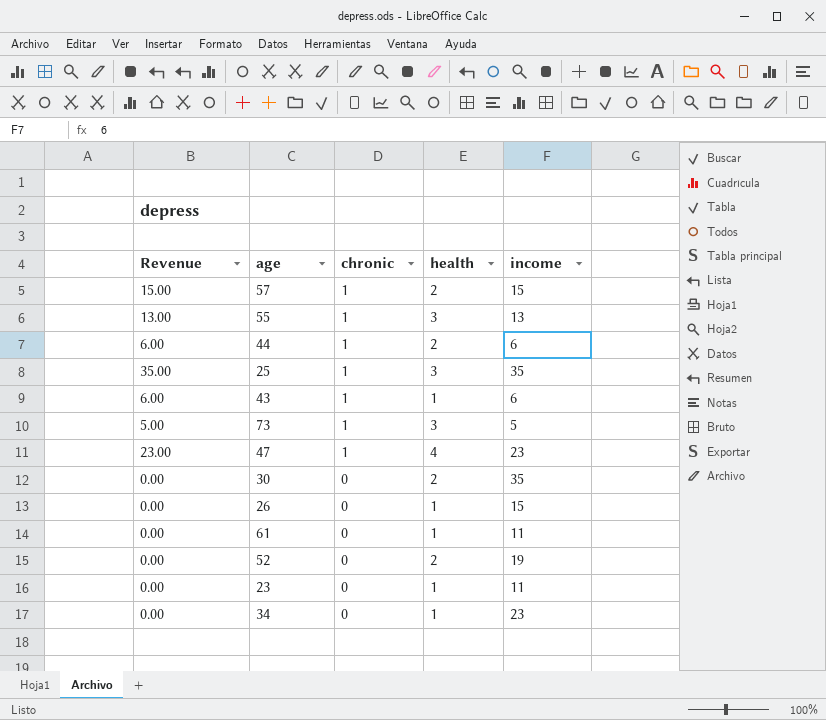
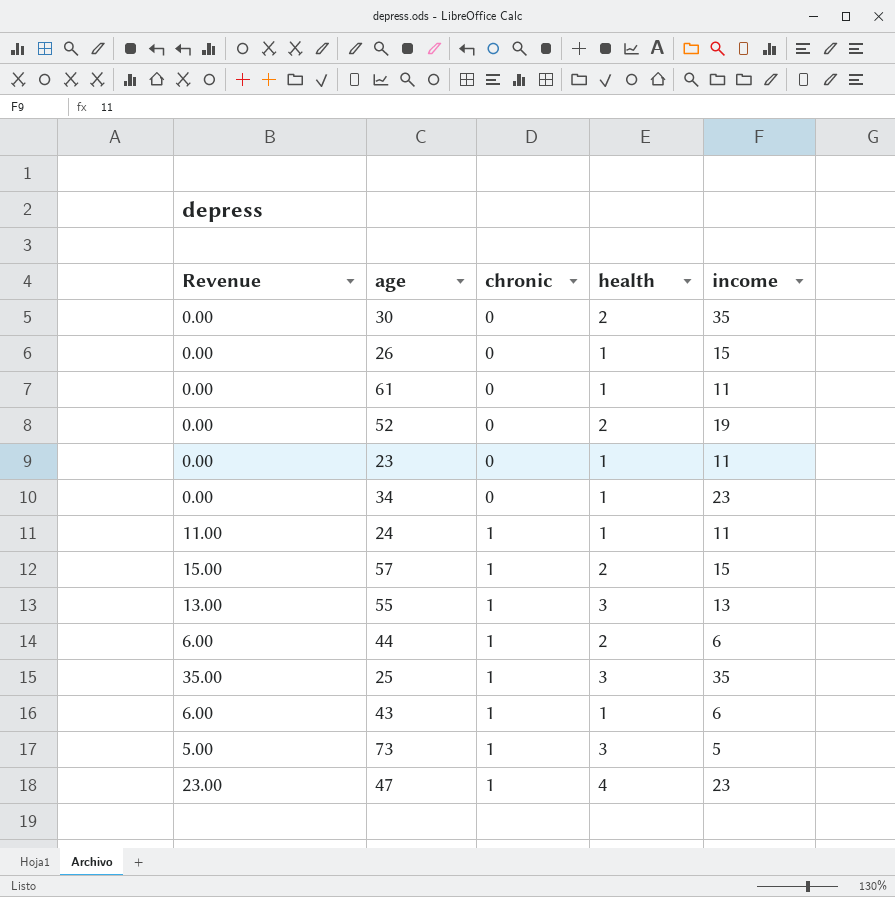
row order: chronic descending -> chronic ascending
row 24: none -> 11.00 | 1 | 1 | 11

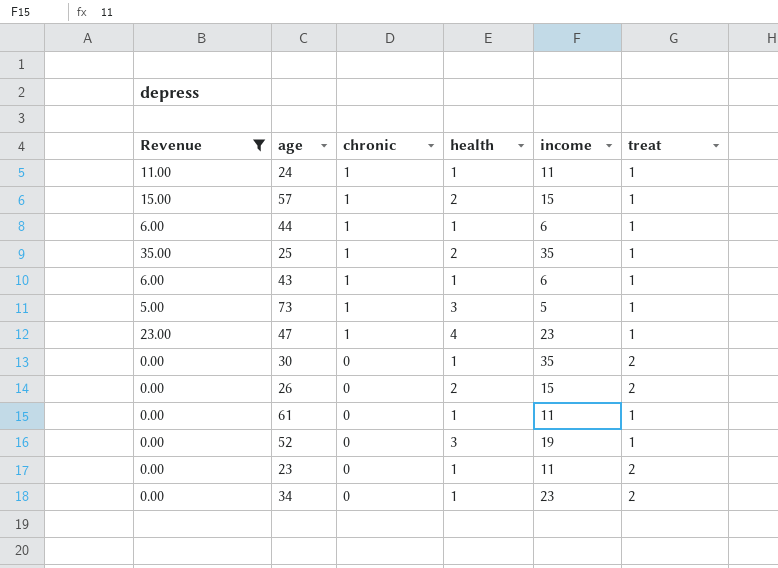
filter: none -> Revenue != 13.00
row order: chronic ascending -> chronic descending
column treat | position: none -> 6
44 | health: 2 -> 1
25 | health: 3 -> 2
30 | health: 2 -> 1
26 | health: 1 -> 2
52 | health: 2 -> 3

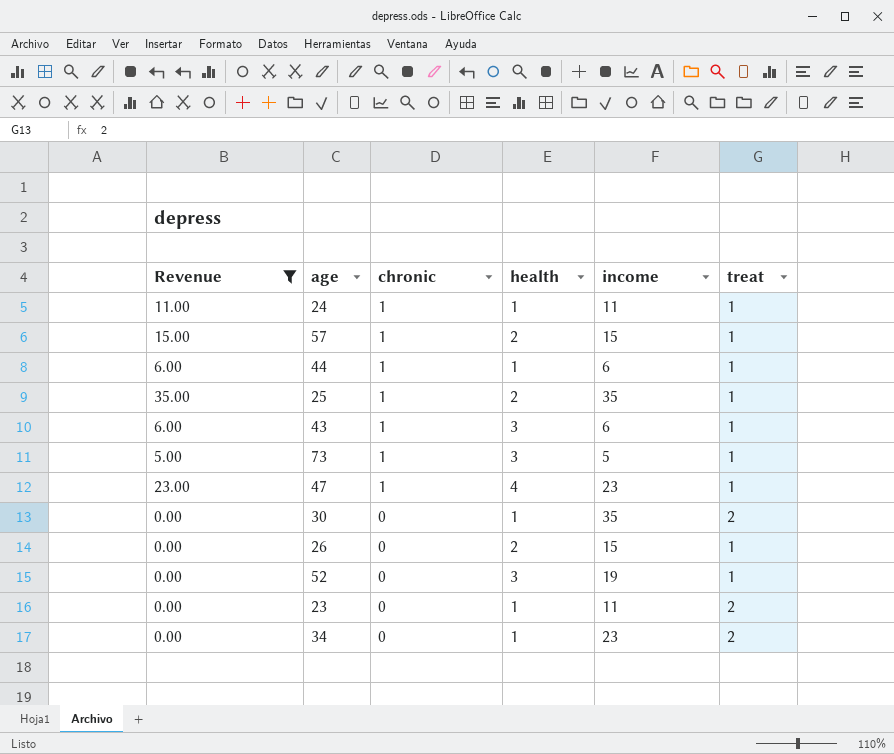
row 61: 0.00 | 0 | 1 | 11 | 1 -> none
43 | health: 1 -> 3
26 | treat: 2 -> 1

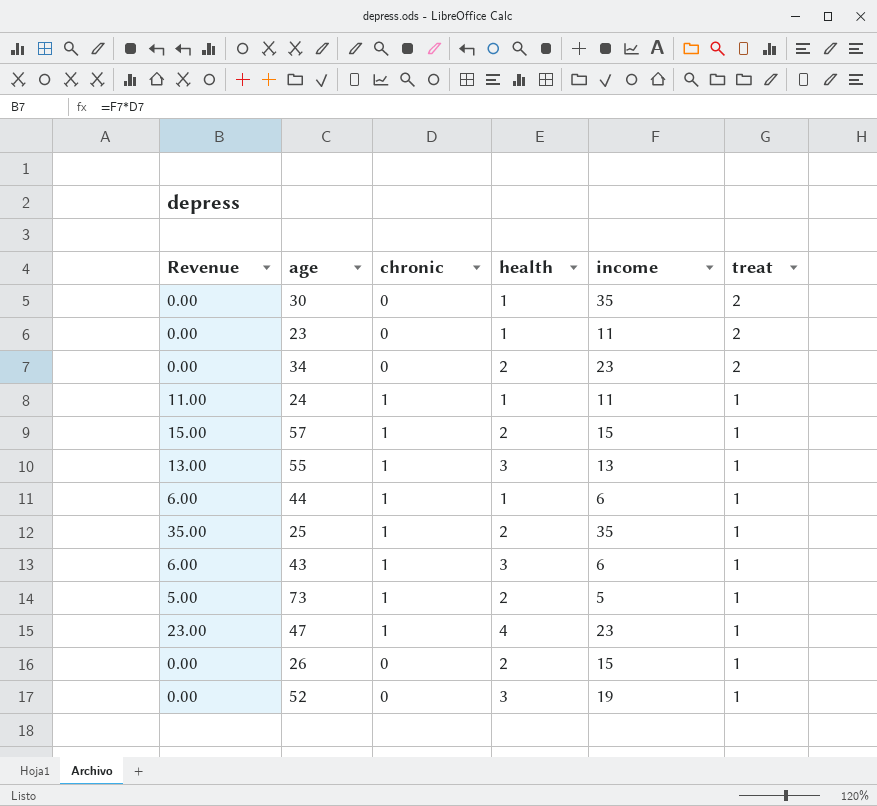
filter: Revenue != 13.00 -> none
row order: chronic descending -> treat descending
34 | health: 1 -> 2
73 | health: 3 -> 2

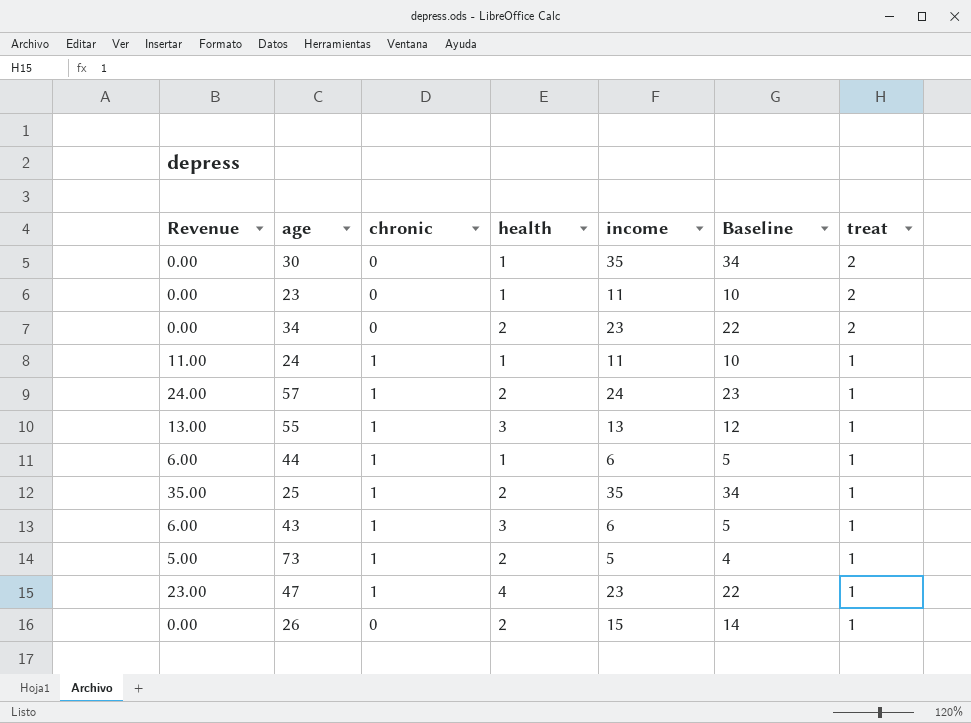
column Baseline | formula: none -> [income] - 1
row 52: 0.00 | 0 | 3 | 19 | 1 -> none
57 | Revenue: 15.00 -> 24.00
57 | income: 15 -> 24

